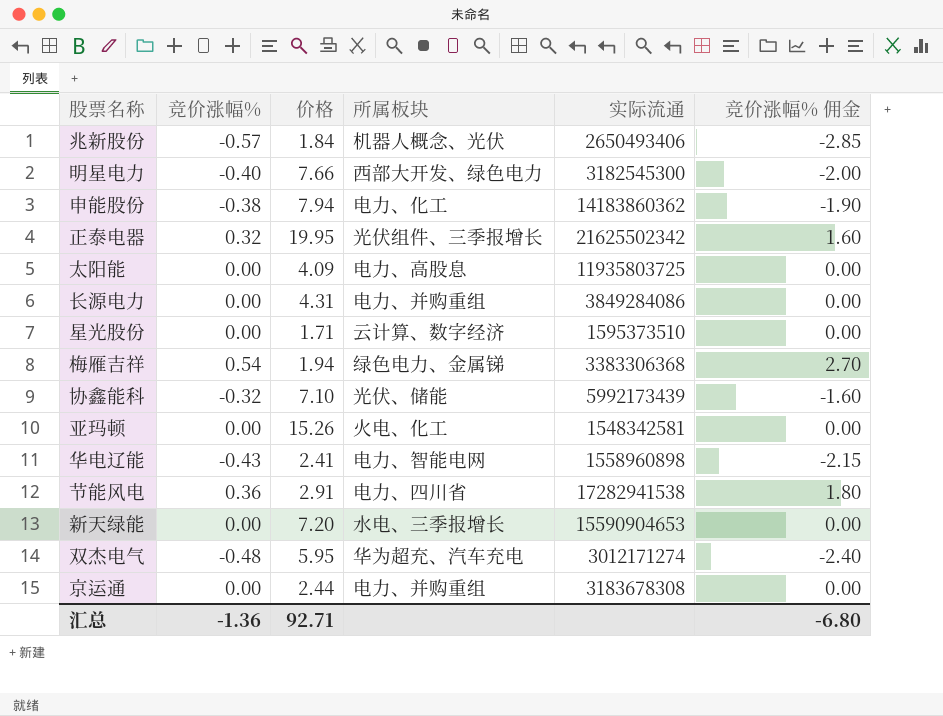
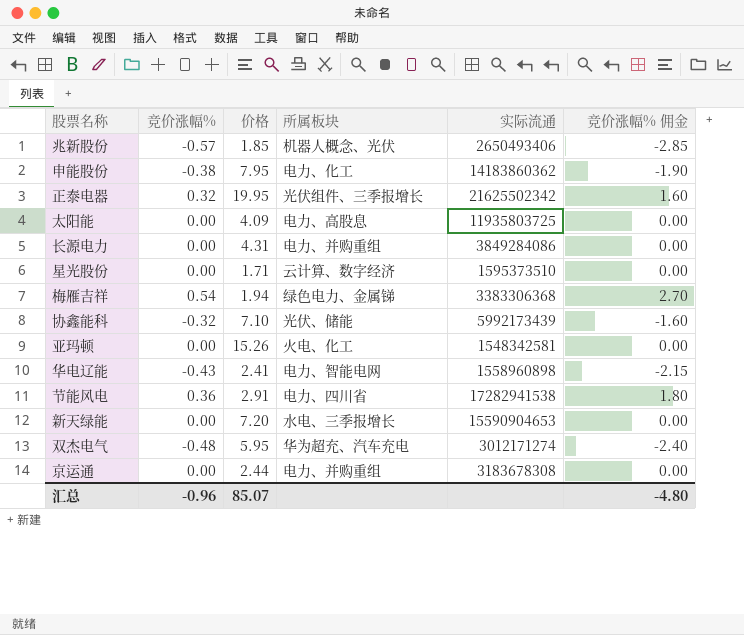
row 明星电力: -0.40 | 7.66 | 西部大开发、绿色电力 | 3182545300 | -2.00 -> none
兆新股份 | 价格: 1.84 -> 1.85
申能股份 | 价格: 7.94 -> 7.95
汇总 | 竞价涨幅%: -1.36 -> -0.96
汇总 | 价格: 92.71 -> 85.07
汇总 | 竞价涨幅% 佣金: -6.80 -> -4.80

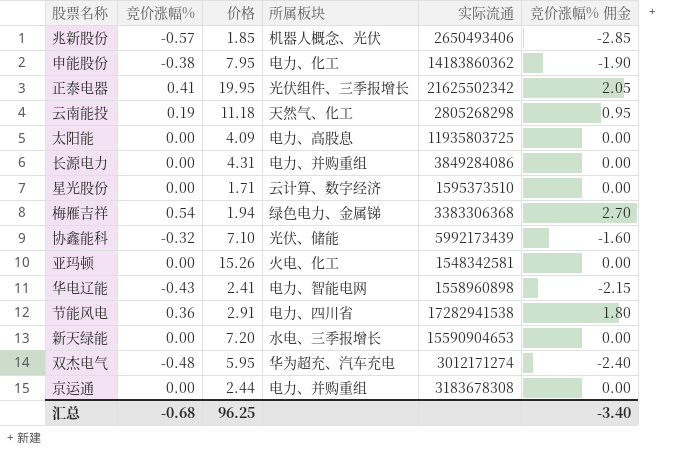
正泰电器 | 竞价涨幅%: 0.32 -> 0.41
正泰电器 | 竞价涨幅% 佣金: 1.60 -> 2.05
row 云南能投: none -> 0.19 | 11.18 | 天然气、化工 | 2805268298 | 0.95
汇总 | 竞价涨幅%: -0.96 -> -0.68
汇总 | 价格: 85.07 -> 96.25
汇总 | 竞价涨幅% 佣金: -4.80 -> -3.40

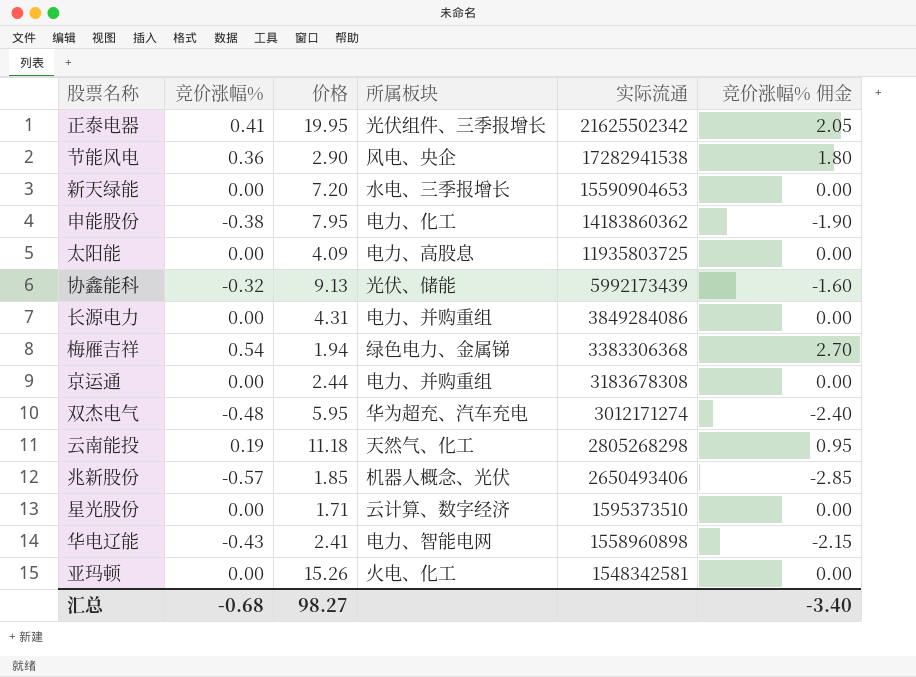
row order: none -> 实际流通 descending
节能风电 | 价格: 2.91 -> 2.90
节能风电 | 所属板块: 电力、四川省 -> 风电、央企
协鑫能科 | 价格: 7.10 -> 9.13
汇总 | 价格: 96.25 -> 98.27

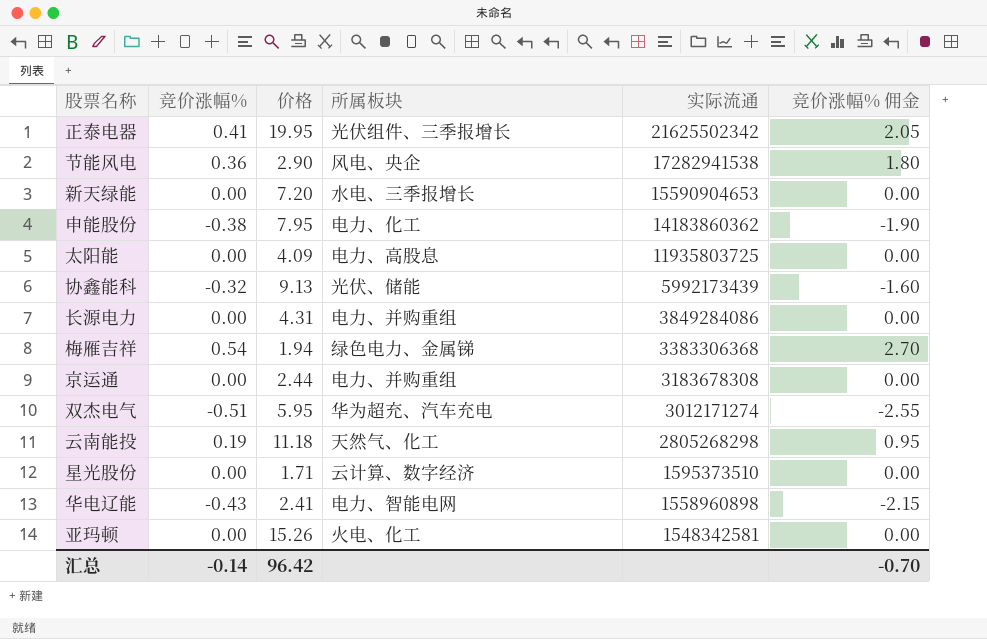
row 兆新股份: -0.57 | 1.85 | 机器人概念、光伏 | 2650493406 | -2.85 -> none
双杰电气 | 竞价涨幅%: -0.48 -> -0.51
双杰电气 | 竞价涨幅% 佣金: -2.40 -> -2.55
汇总 | 竞价涨幅%: -0.68 -> -0.14
汇总 | 价格: 98.27 -> 96.42
汇总 | 竞价涨幅% 佣金: -3.40 -> -0.70

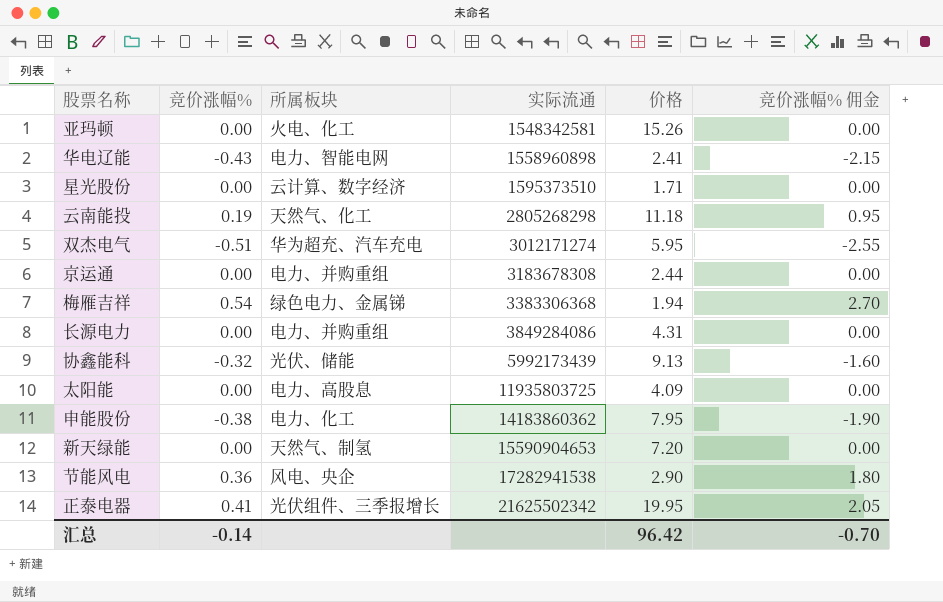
row order: 实际流通 descending -> 实际流通 ascending
column 价格 | position: 3 -> 5
新天绿能 | 所属板块: 水电、三季报增长 -> 天然气、制氢

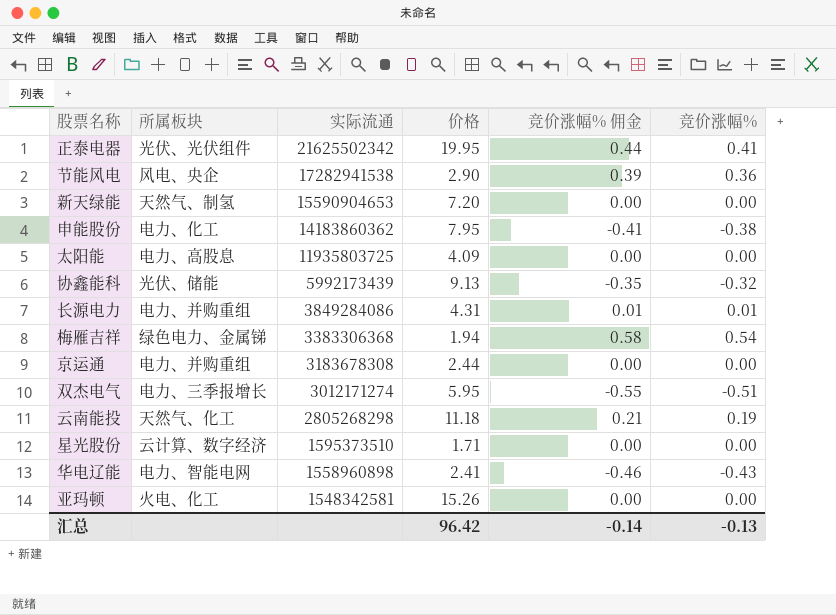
row order: 实际流通 ascending -> 实际流通 descending
column 竞价涨幅% 佣金 | formula: [竞价涨幅%] * 5 -> [竞价涨幅%] * 1.08
column 竞价涨幅% | position: 2 -> 6
正泰电器 | 所属板块: 光伏组件、三季报增长 -> 光伏、光伏组件
长源电力 | 竞价涨幅%: 0.00 -> 0.01
双杰电气 | 所属板块: 华为超充、汽车充电 -> 电力、三季报增长
汇总 | 竞价涨幅% 佣金: -0.70 -> -0.14
汇总 | 竞价涨幅%: -0.14 -> -0.13

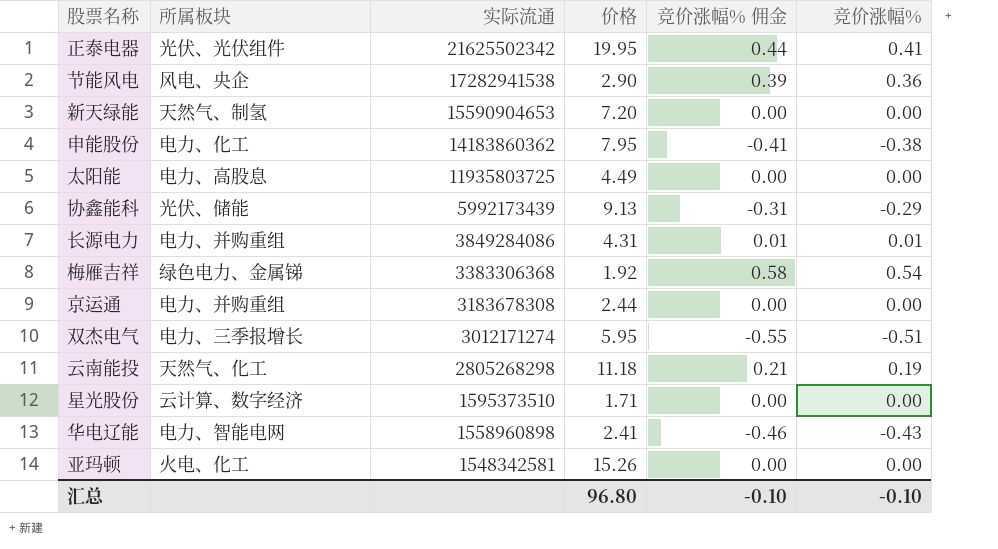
太阳能 | 价格: 4.09 -> 4.49
协鑫能科 | 竞价涨幅% 佣金: -0.35 -> -0.31
协鑫能科 | 竞价涨幅%: -0.32 -> -0.29
梅雁吉祥 | 价格: 1.94 -> 1.92
汇总 | 价格: 96.42 -> 96.80
汇总 | 竞价涨幅% 佣金: -0.14 -> -0.10
汇总 | 竞价涨幅%: -0.13 -> -0.10

